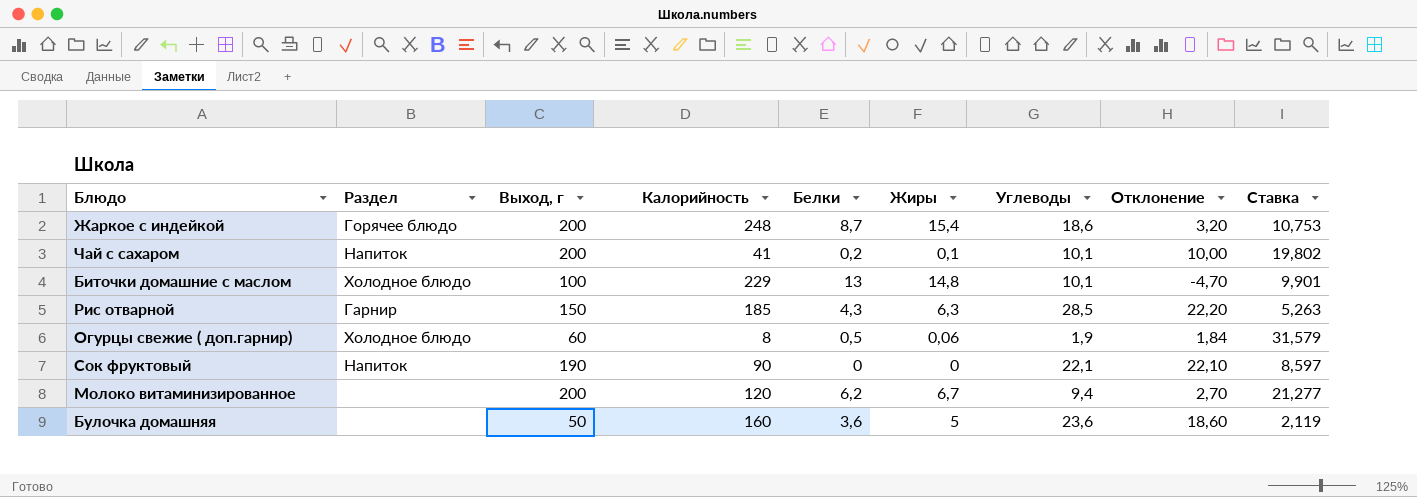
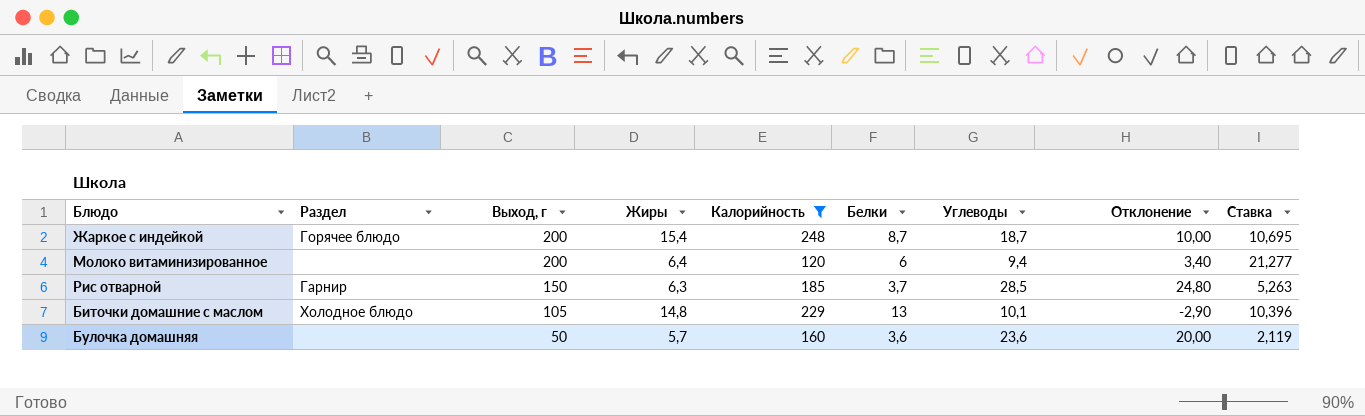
filter: none -> Калорийность >= 120
row order: none -> Выход, г descending
column Жиры | position: 6 -> 4
column Отклонение | formula: [Углеводы] - [Жиры] -> [Углеводы] - [Белки]
Жаркое с индейкой | Углеводы: 18,6 -> 18,7
Жаркое с индейкой | Ставка: 10,753 -> 10,695
Молоко витаминизированное | Жиры: 6,7 -> 6,4
Молоко витаминизированное | Белки: 6,2 -> 6
Рис отварной | Белки: 4,3 -> 3,7
Биточки домашние с маслом | Выход, г: 100 -> 105
Биточки домашние с маслом | Ставка: 9,901 -> 10,396
Булочка домашняя | Жиры: 5 -> 5,7

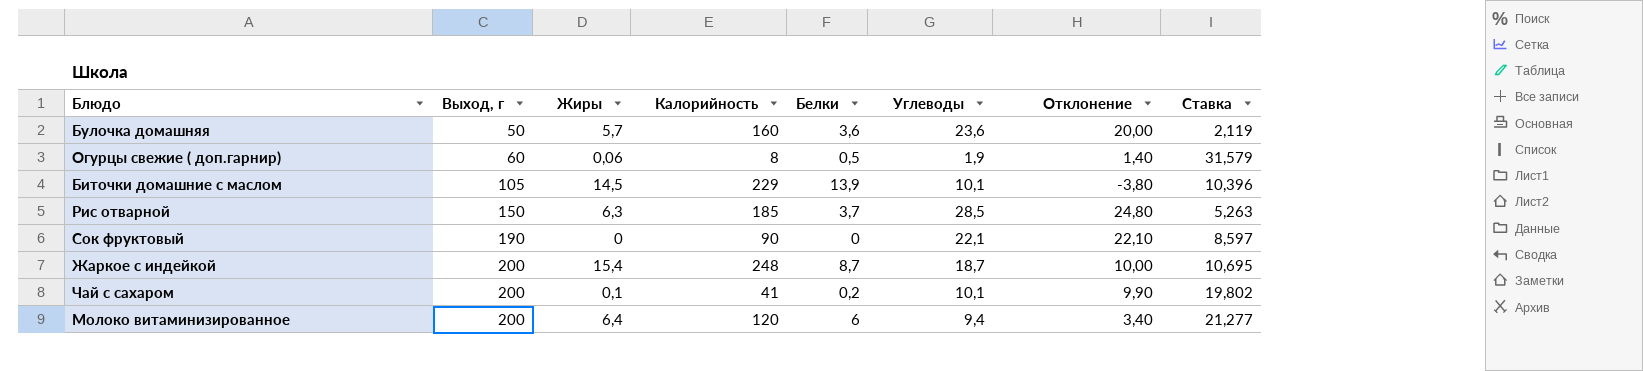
filter: Калорийность >= 120 -> none
row order: Выход, г descending -> Выход, г ascending
column Раздел | position: 2 -> none
Биточки домашние с маслом | Жиры: 14,8 -> 14,5
Биточки домашние с маслом | Белки: 13 -> 13,9
Биточки домашние с маслом | Отклонение: -2,90 -> -3,80

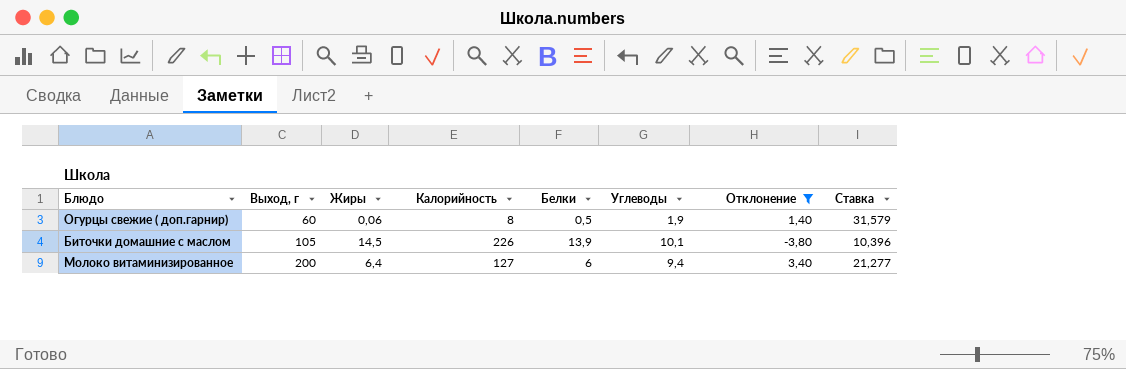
filter: none -> Отклонение <= 3,40
Биточки домашние с маслом | Калорийность: 229 -> 226
Молоко витаминизированное | Калорийность: 120 -> 127

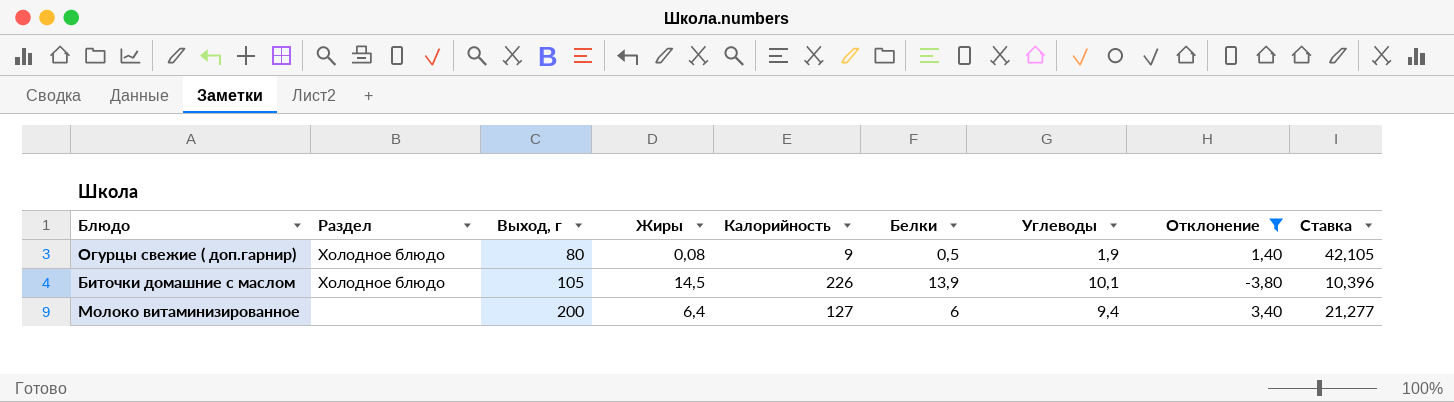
column Раздел | position: none -> 2
Огурцы свежие ( доп.гарнир) | Выход, г: 60 -> 80
Огурцы свежие ( доп.гарнир) | Жиры: 0,06 -> 0,08
Огурцы свежие ( доп.гарнир) | Калорийность: 8 -> 9
Огурцы свежие ( доп.гарнир) | Ставка: 31,579 -> 42,105

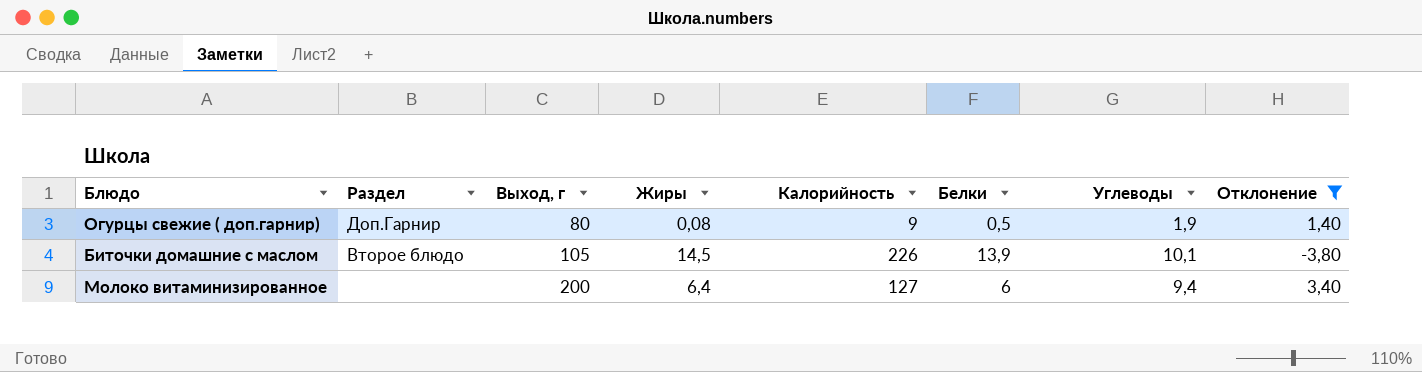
column Ставка | formula: [Выход, г] / [Углеводы] -> none
Огурцы свежие ( доп.гарнир) | Раздел: Холодное блюдо -> Доп.Гарнир
Биточки домашние с маслом | Раздел: Холодное блюдо -> Второе блюдо

